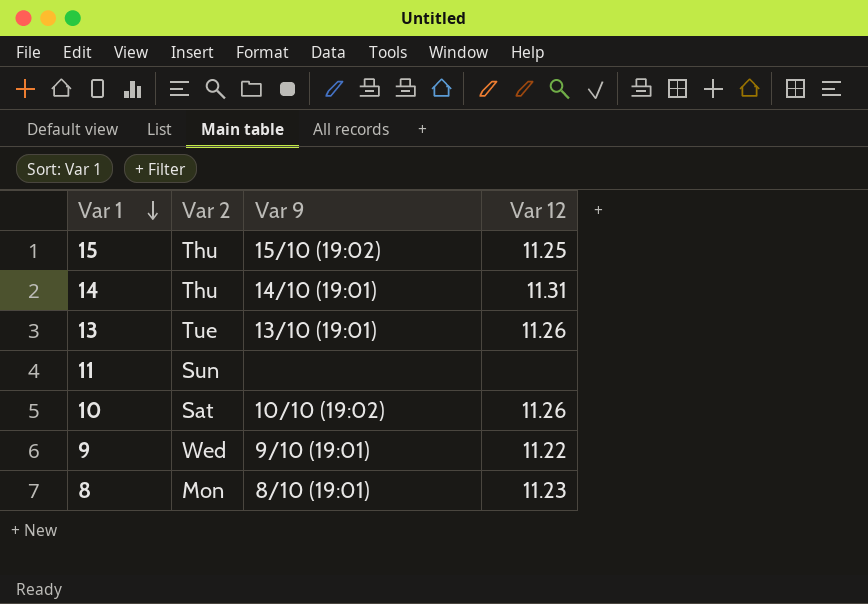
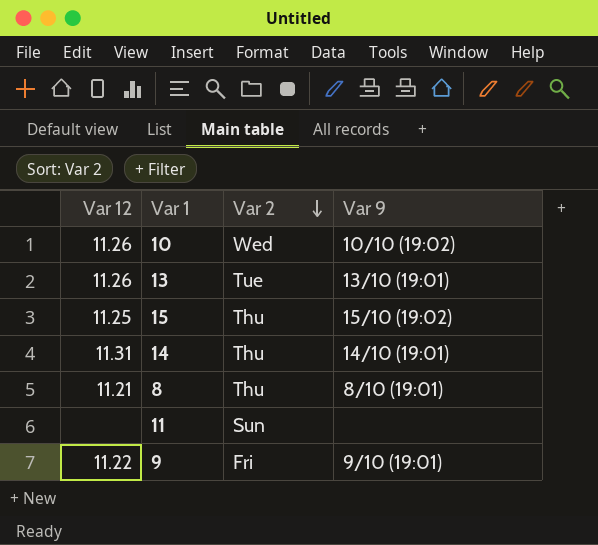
row order: Var 1 descending -> Var 2 descending
column Var 12 | position: 4 -> 1
10 | Var 2: Sat -> Wed
8 | Var 12: 11.23 -> 11.21
8 | Var 2: Mon -> Thu
9 | Var 2: Wed -> Fri

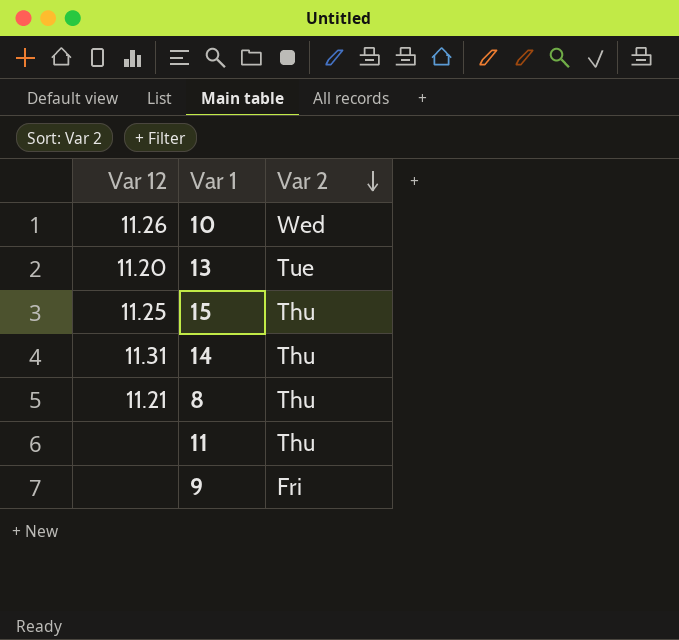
column Var 9 | position: 4 -> none
13 | Var 12: 11.26 -> 11.20
11 | Var 2: Sun -> Thu
9 | Var 12: 11.22 -> none

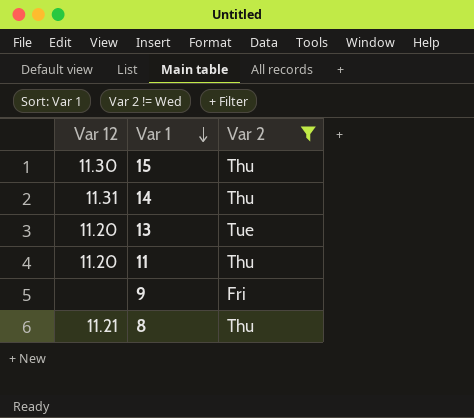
filter: none -> Var 2 != Wed
row order: Var 2 descending -> Var 1 descending
15 | Var 12: 11.25 -> 11.30
11 | Var 12: none -> 11.20

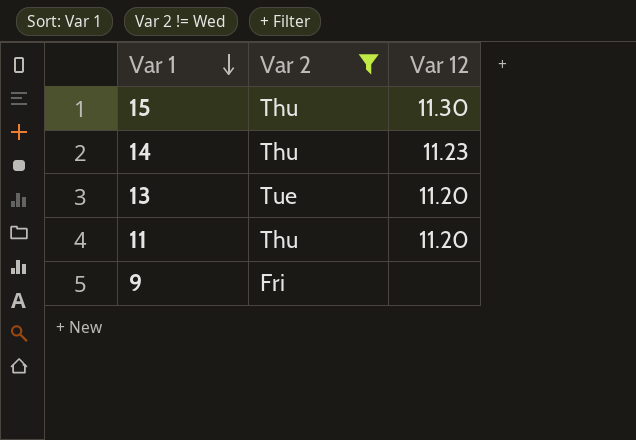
column Var 12 | position: 1 -> 3
row 8: 11.21 | Thu -> none
14 | Var 12: 11.31 -> 11.23

